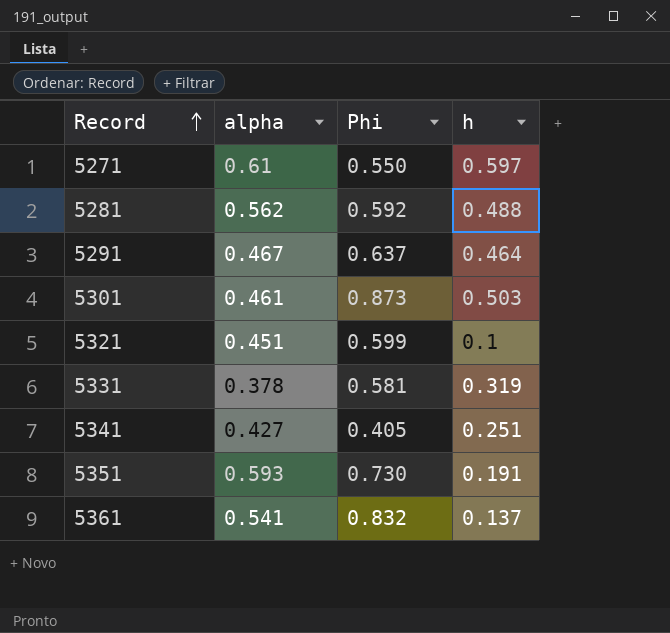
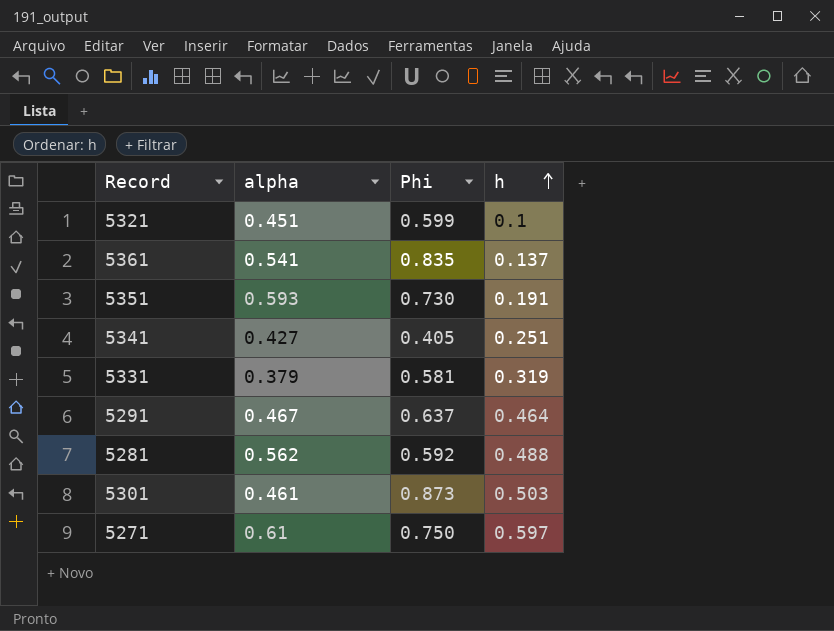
row order: Record ascending -> h ascending
5361 | Phi: 0.832 -> 0.835
5331 | alpha: 0.378 -> 0.379
5271 | Phi: 0.550 -> 0.750

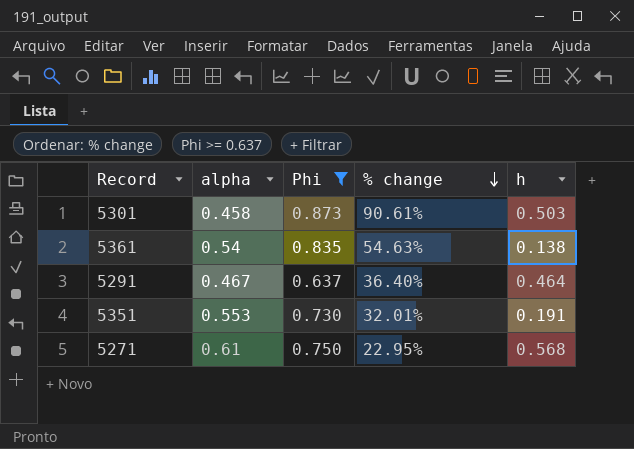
filter: none -> Phi >= 0.637
row order: h ascending -> % change descending
column % change | formula: none -> ([Phi] - [alpha]) / [alpha]
5301 | alpha: 0.461 -> 0.458
5361 | alpha: 0.541 -> 0.54
5361 | h: 0.137 -> 0.138
5351 | alpha: 0.593 -> 0.553
5271 | h: 0.597 -> 0.568

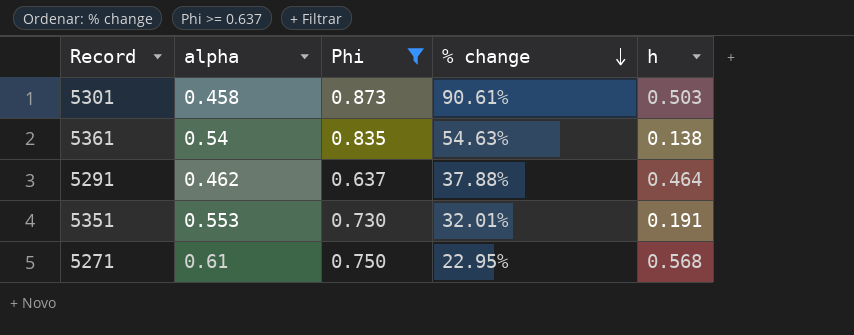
5291 | alpha: 0.467 -> 0.462
5291 | % change: 36.40% -> 37.88%

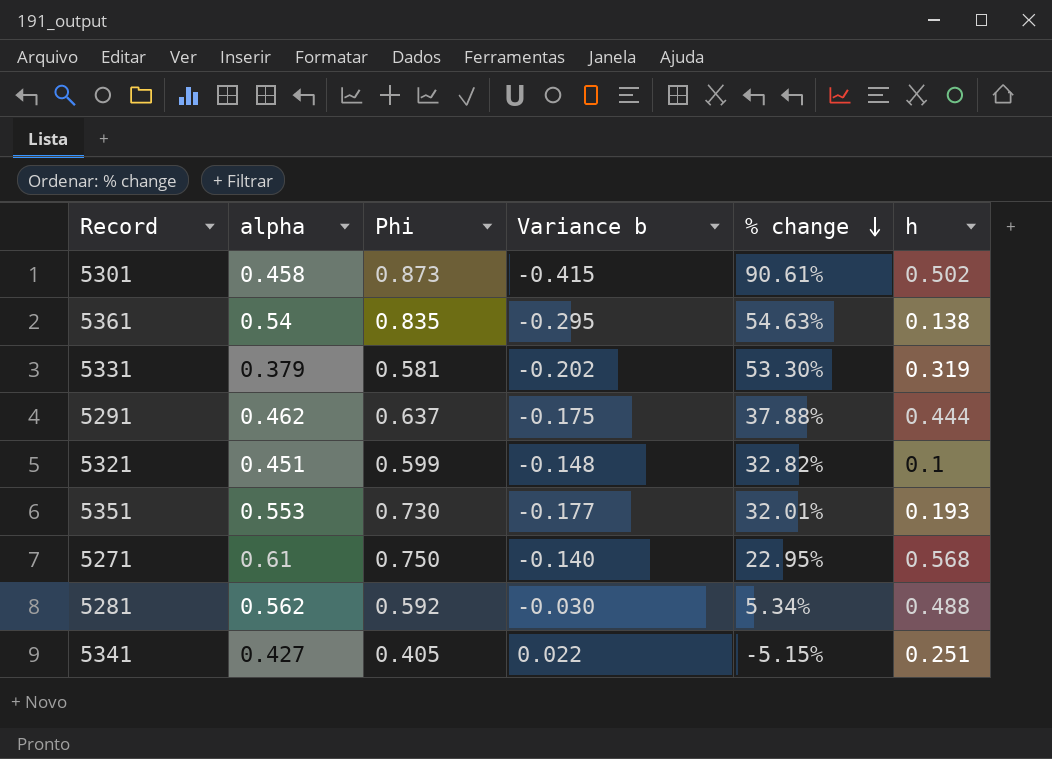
filter: Phi >= 0.637 -> none
column Variance b | formula: none -> [alpha] - [Phi]
5301 | h: 0.503 -> 0.502
5291 | h: 0.464 -> 0.444
5351 | h: 0.191 -> 0.193

